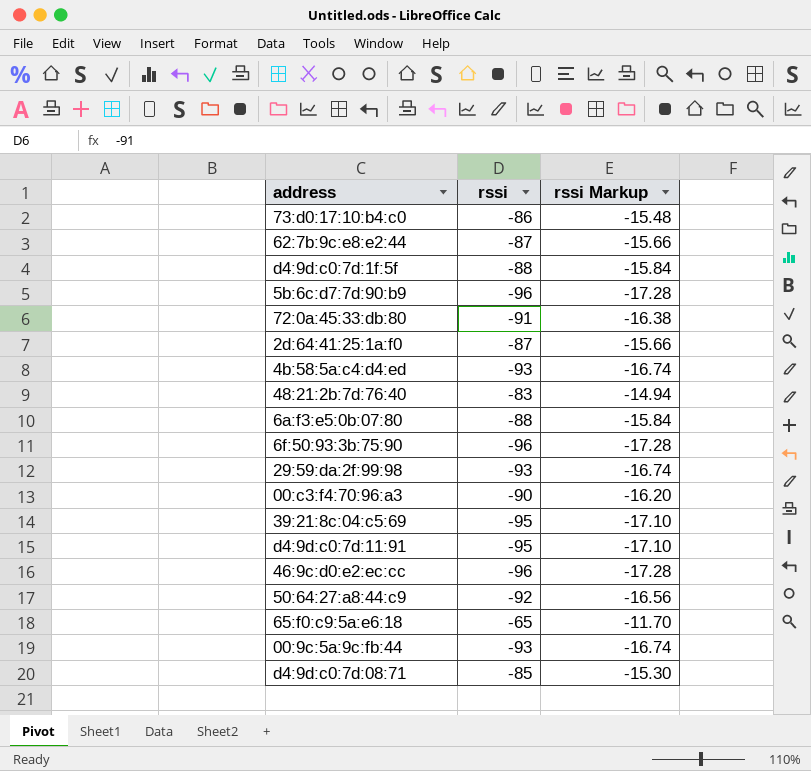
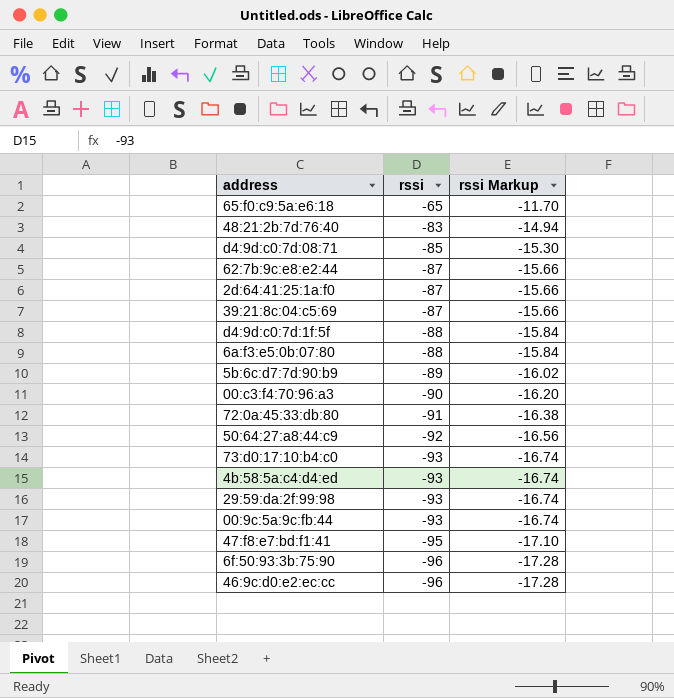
row order: none -> rssi descending
row d4:9d:c0:7d:11:91: -95 | -17.10 -> none
39:21:8c:04:c5:69 | rssi: -95 -> -87
39:21:8c:04:c5:69 | rssi Markup: -17.10 -> -15.66
5b:6c:d7:7d:90:b9 | rssi: -96 -> -89
5b:6c:d7:7d:90:b9 | rssi Markup: -17.28 -> -16.02
73:d0:17:10:b4:c0 | rssi: -86 -> -93
73:d0:17:10:b4:c0 | rssi Markup: -15.48 -> -16.74
row 47:f8:e7:bd:f1:41: none -> -95 | -17.10

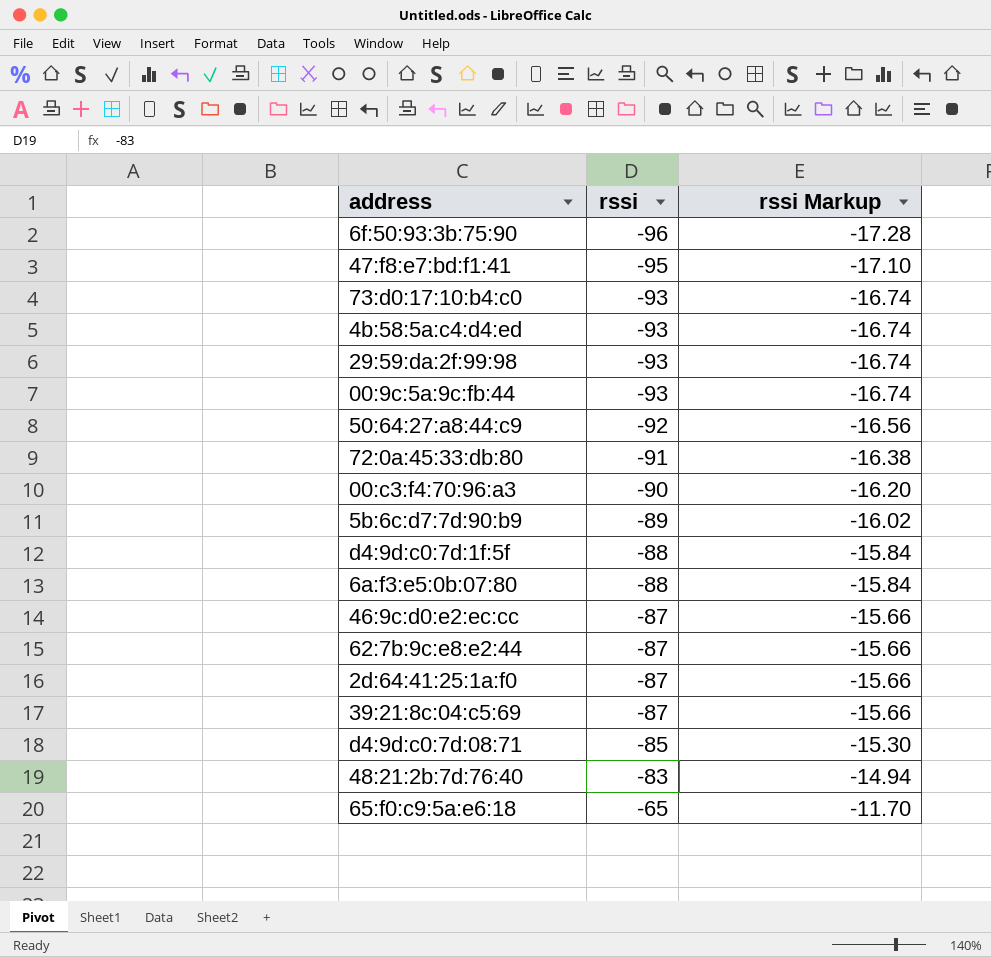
row order: rssi descending -> rssi ascending
46:9c:d0:e2:ec:cc | rssi: -96 -> -87
46:9c:d0:e2:ec:cc | rssi Markup: -17.28 -> -15.66

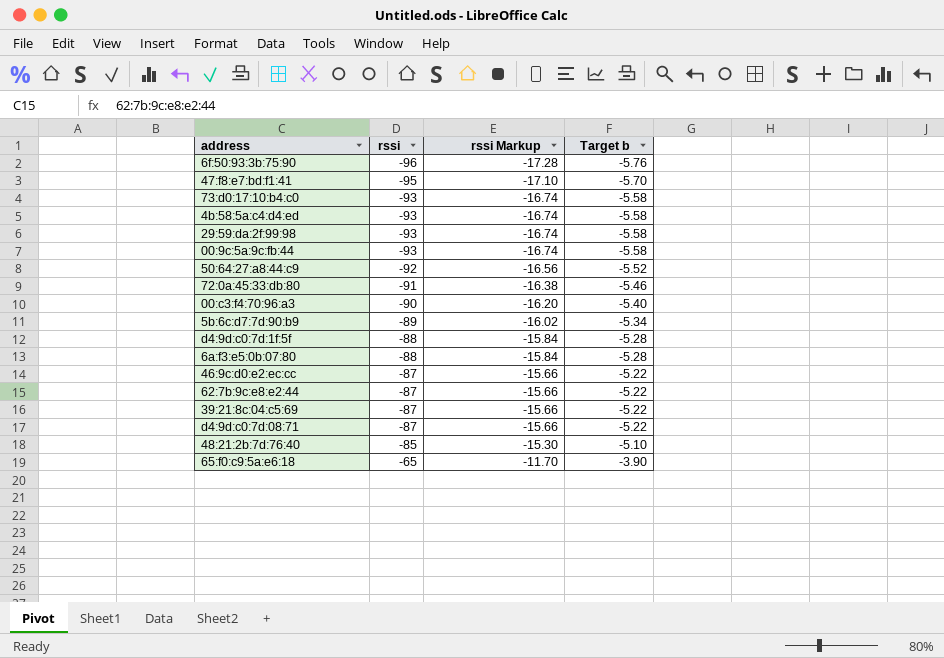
column Target b | formula: none -> [rssi] * 0.06
row 2d:64:41:25:1a:f0: -87 | -15.66 -> none
d4:9d:c0:7d:08:71 | rssi: -85 -> -87
d4:9d:c0:7d:08:71 | rssi Markup: -15.30 -> -15.66
48:21:2b:7d:76:40 | rssi: -83 -> -85
48:21:2b:7d:76:40 | rssi Markup: -14.94 -> -15.30

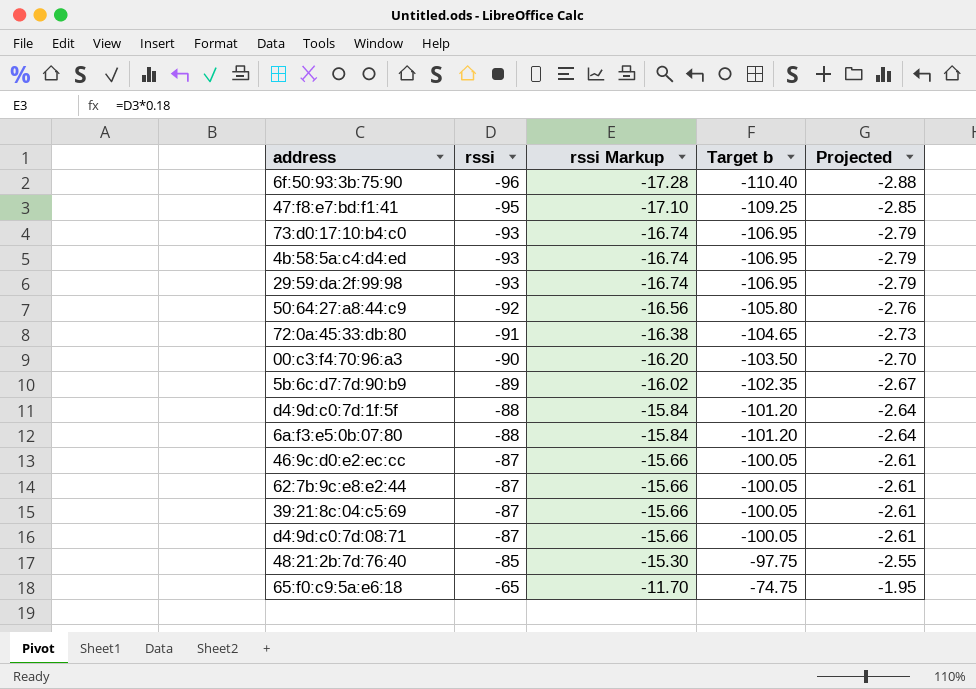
column Target b | formula: [rssi] * 0.06 -> [rssi] * 1.15
column Projected | formula: none -> [rssi] * 0.03
row 00:9c:5a:9c:fb:44: -93 | -16.74 | -5.58 -> none

